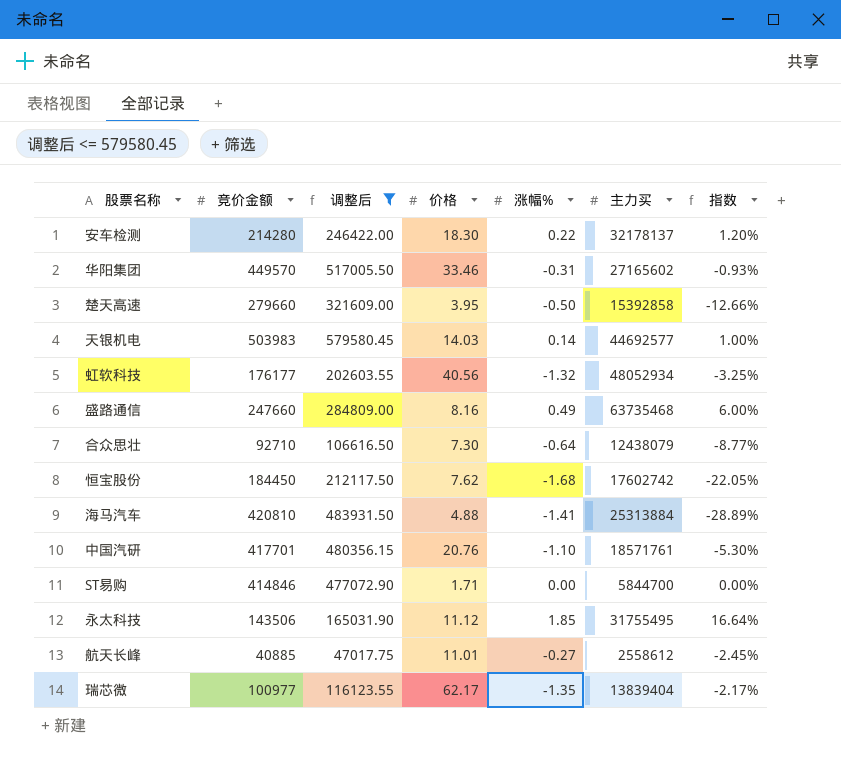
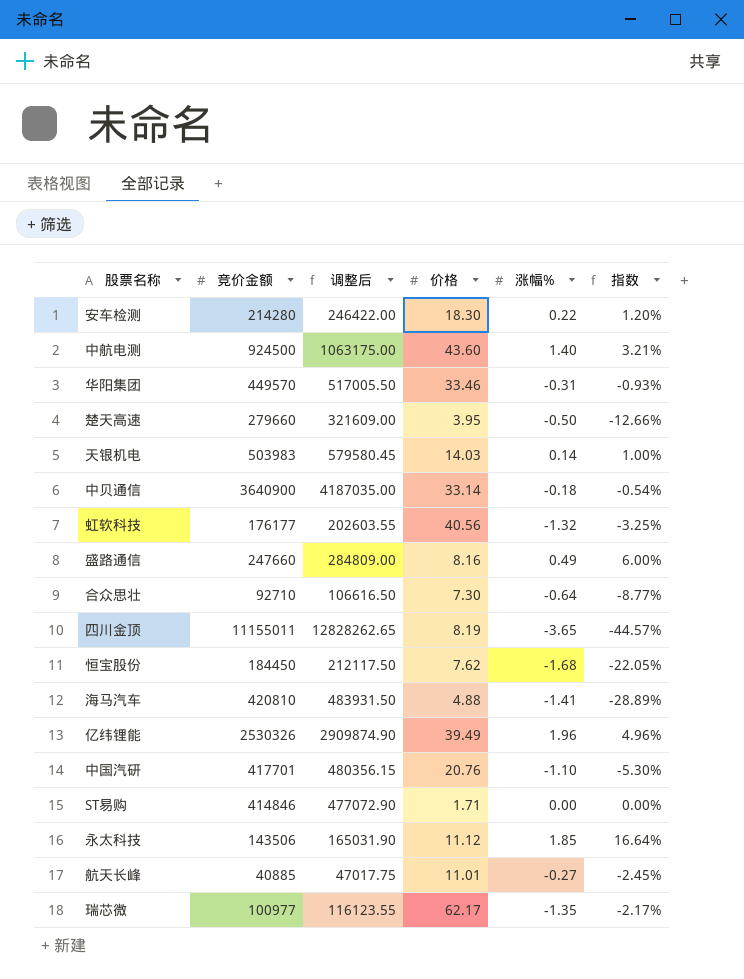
filter: 调整后 <= 579580.45 -> none
column 主力买 | position: 6 -> none

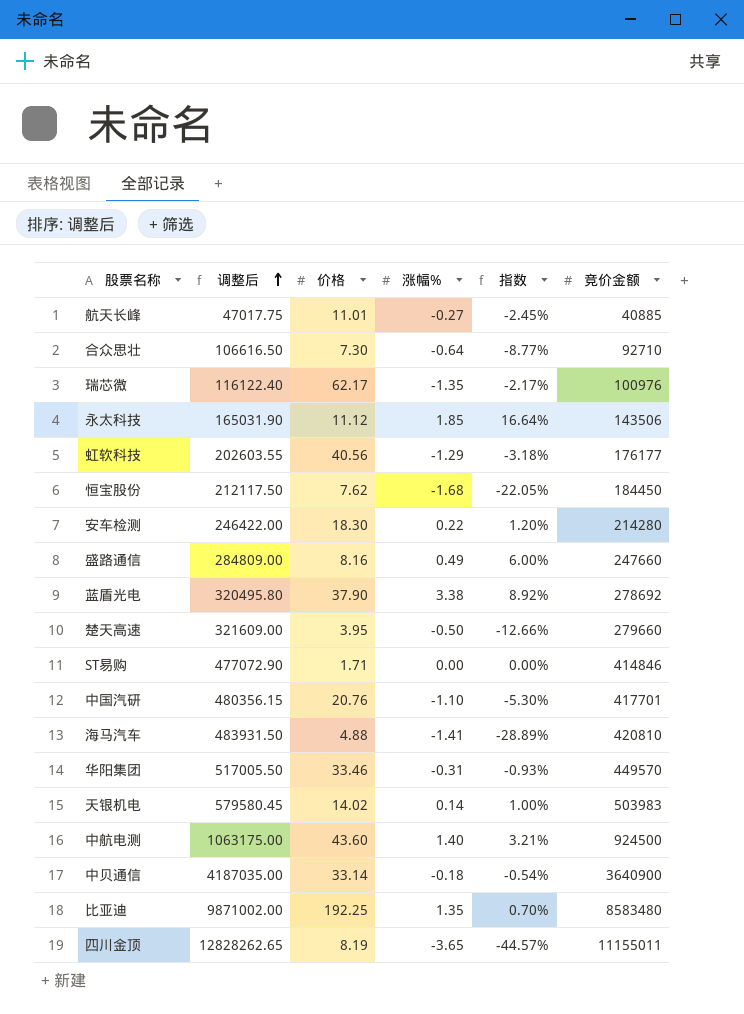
row order: none -> 调整后 ascending
column 竞价金额 | position: 2 -> 6
row 亿纬锂能: 2530326 | 2909874.90 | 39.49 | 1.96 | 4.96% -> none
瑞芯微 | 调整后: 116123.55 -> 116122.40
瑞芯微 | 竞价金额: 100977 -> 100976
虹软科技 | 涨幅%: -1.32 -> -1.29
虹软科技 | 指数: -3.25% -> -3.18%
row 蓝盾光电: none -> 320495.80 | 37.90 | 3.38 | 8.92% | 278692
天银机电 | 价格: 14.03 -> 14.02
row 比亚迪: none -> 9871002.00 | 192.25 | 1.35 | 0.70% | 8583480

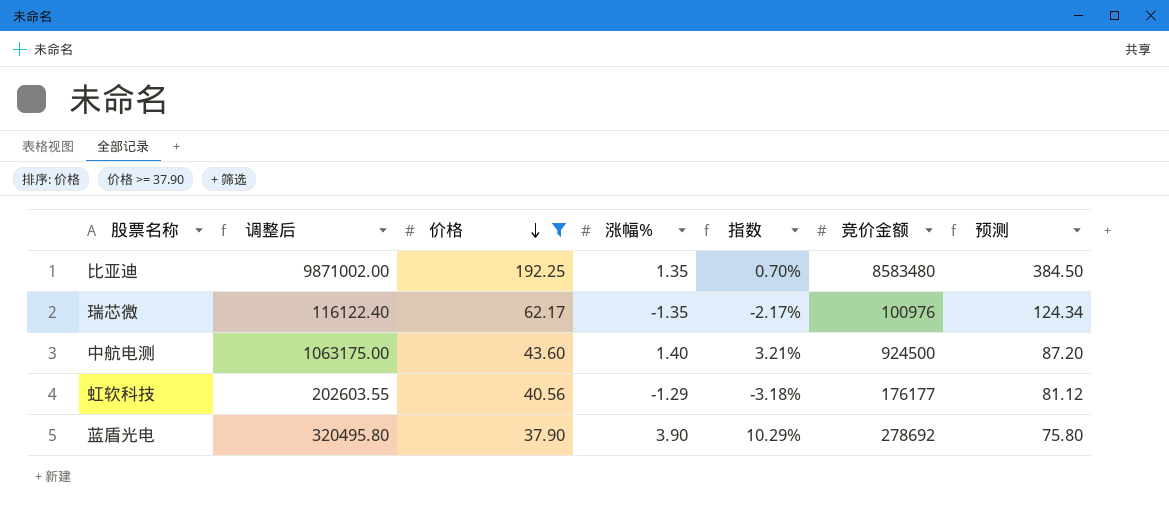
filter: none -> 价格 >= 37.90
row order: 调整后 ascending -> 价格 descending
column 预测 | formula: none -> [价格] * 2
蓝盾光电 | 涨幅%: 3.38 -> 3.90
蓝盾光电 | 指数: 8.92% -> 10.29%

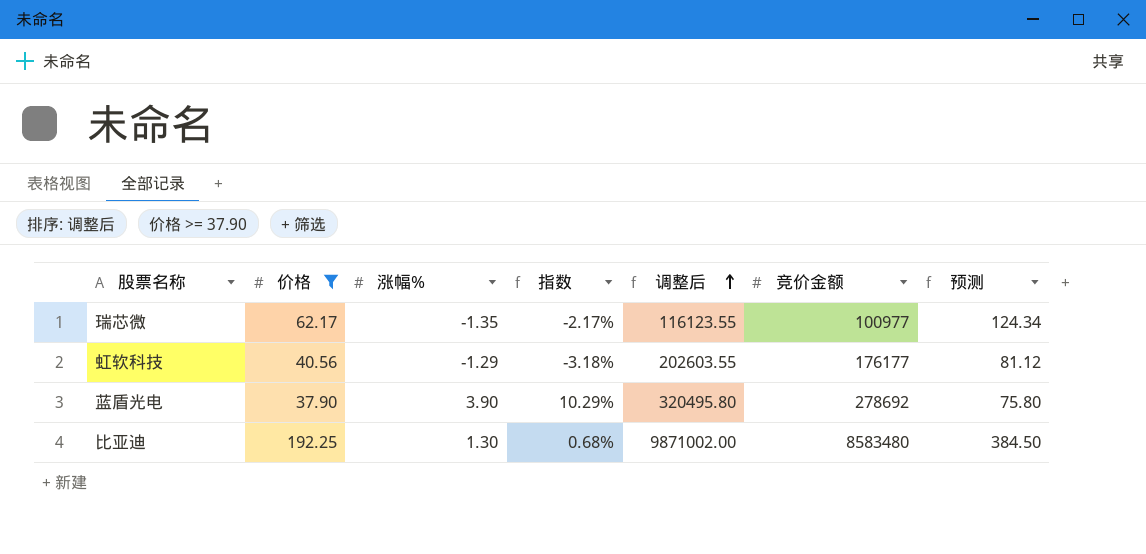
row order: 价格 descending -> 调整后 ascending
column 调整后 | position: 2 -> 5
row 中航电测: 1063175.00 | 43.60 | 1.40 | 3.21% | 924500 | 87.20 -> none
瑞芯微 | 调整后: 116122.40 -> 116123.55
瑞芯微 | 竞价金额: 100976 -> 100977
比亚迪 | 涨幅%: 1.35 -> 1.30
比亚迪 | 指数: 0.70% -> 0.68%

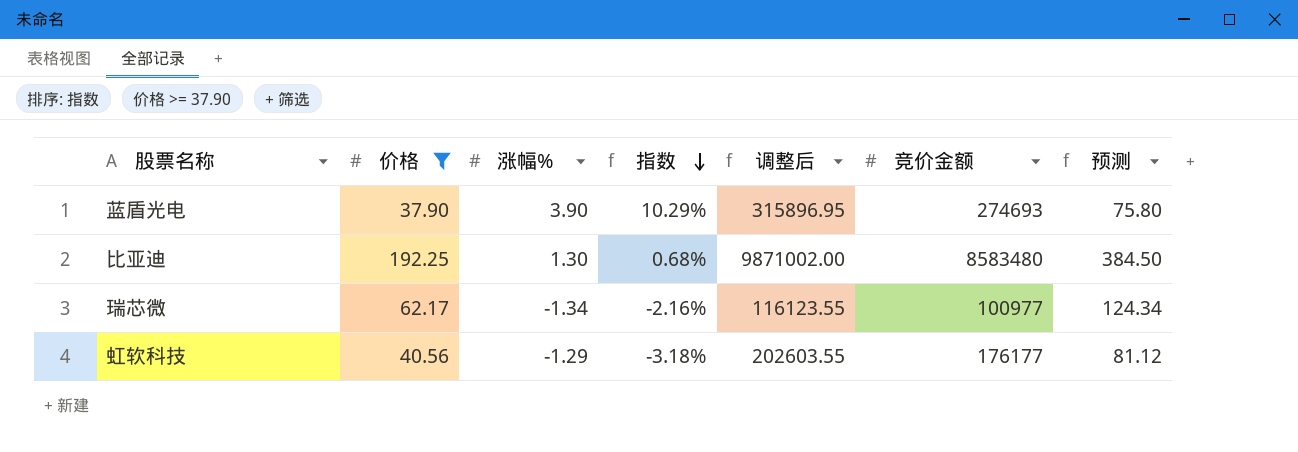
row order: 调整后 ascending -> 指数 descending
蓝盾光电 | 调整后: 320495.80 -> 315896.95
蓝盾光电 | 竞价金额: 278692 -> 274693
瑞芯微 | 涨幅%: -1.35 -> -1.34
瑞芯微 | 指数: -2.17% -> -2.16%

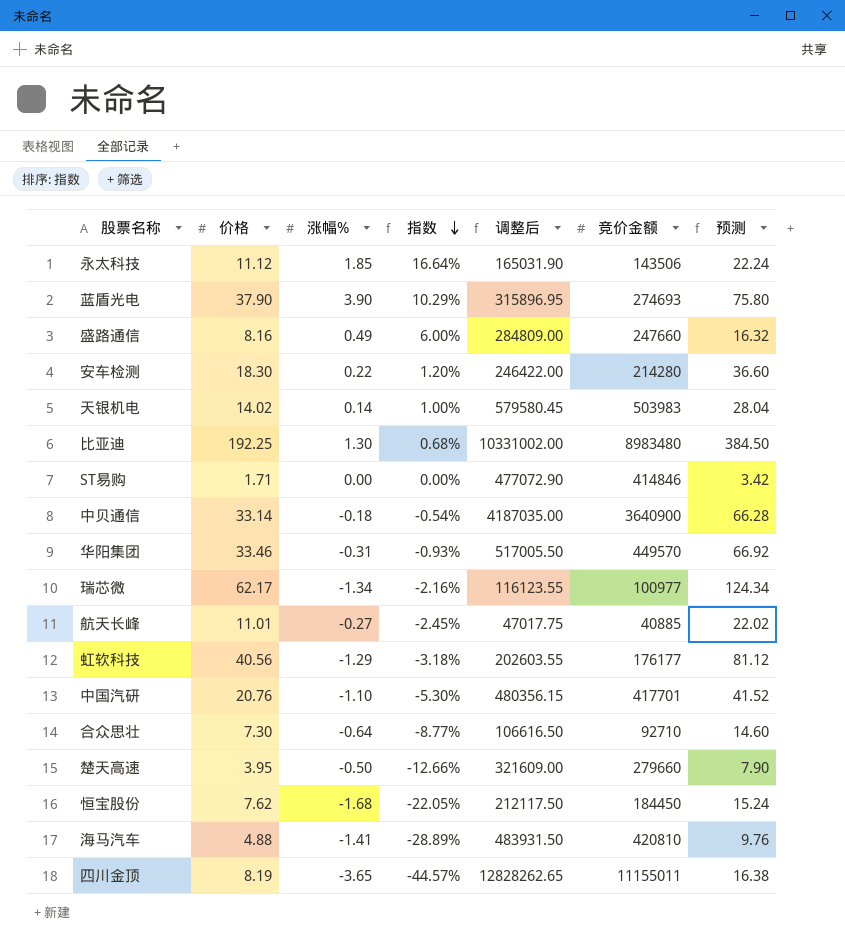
filter: 价格 >= 37.90 -> none
比亚迪 | 调整后: 9871002.00 -> 10331002.00
比亚迪 | 竞价金额: 8583480 -> 8983480

